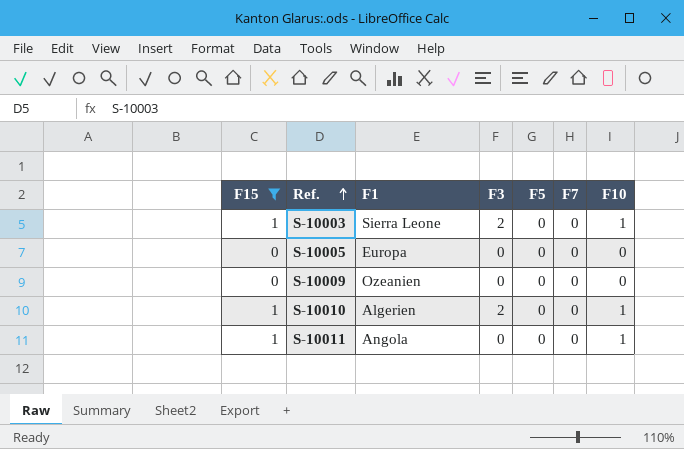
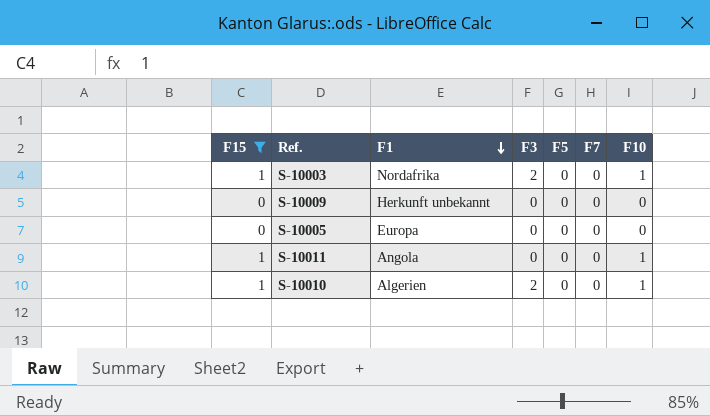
row order: Ref. ascending -> F1 descending
S-10003 | F1: Sierra Leone -> Nordafrika
S-10009 | F1: Ozeanien -> Herkunft unbekannt

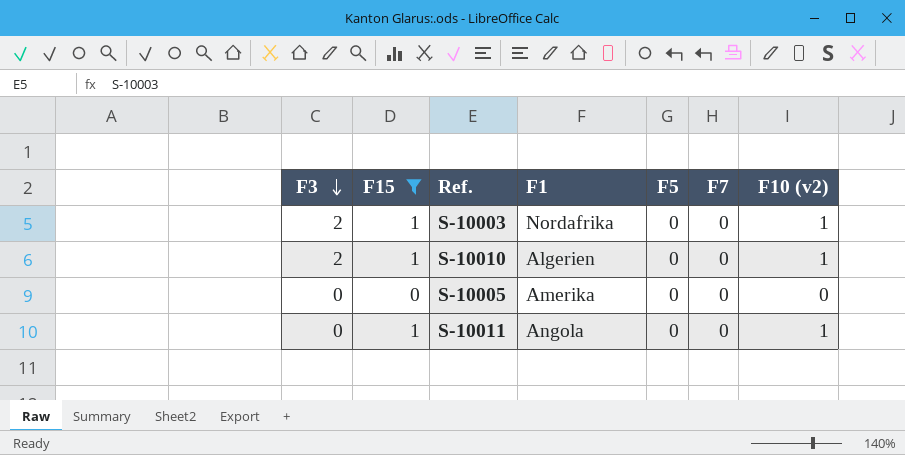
row order: F1 descending -> F3 descending
column F3 | position: 4 -> 1
column name: F10 -> F10 (v2)
row S-10009: 0 | Herkunft unbekannt | 0 | 0 | 0 | 0 -> none
S-10005 | F1: Europa -> Amerika

